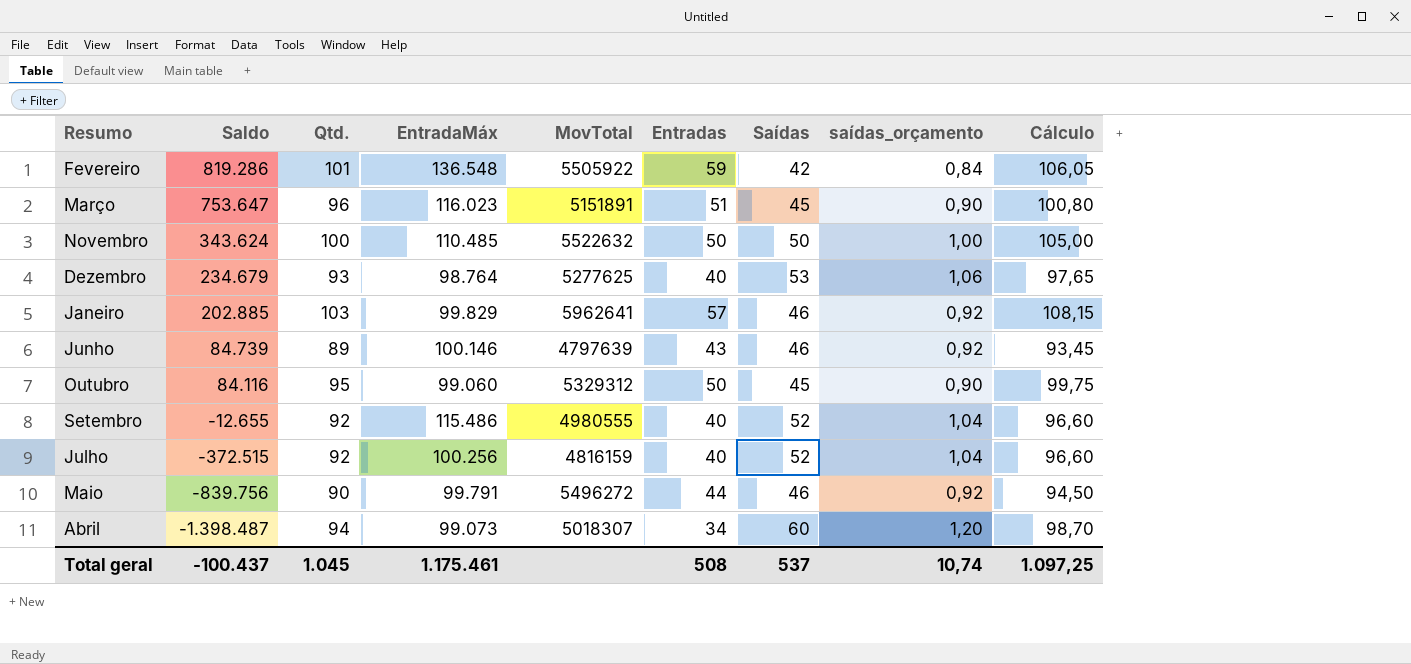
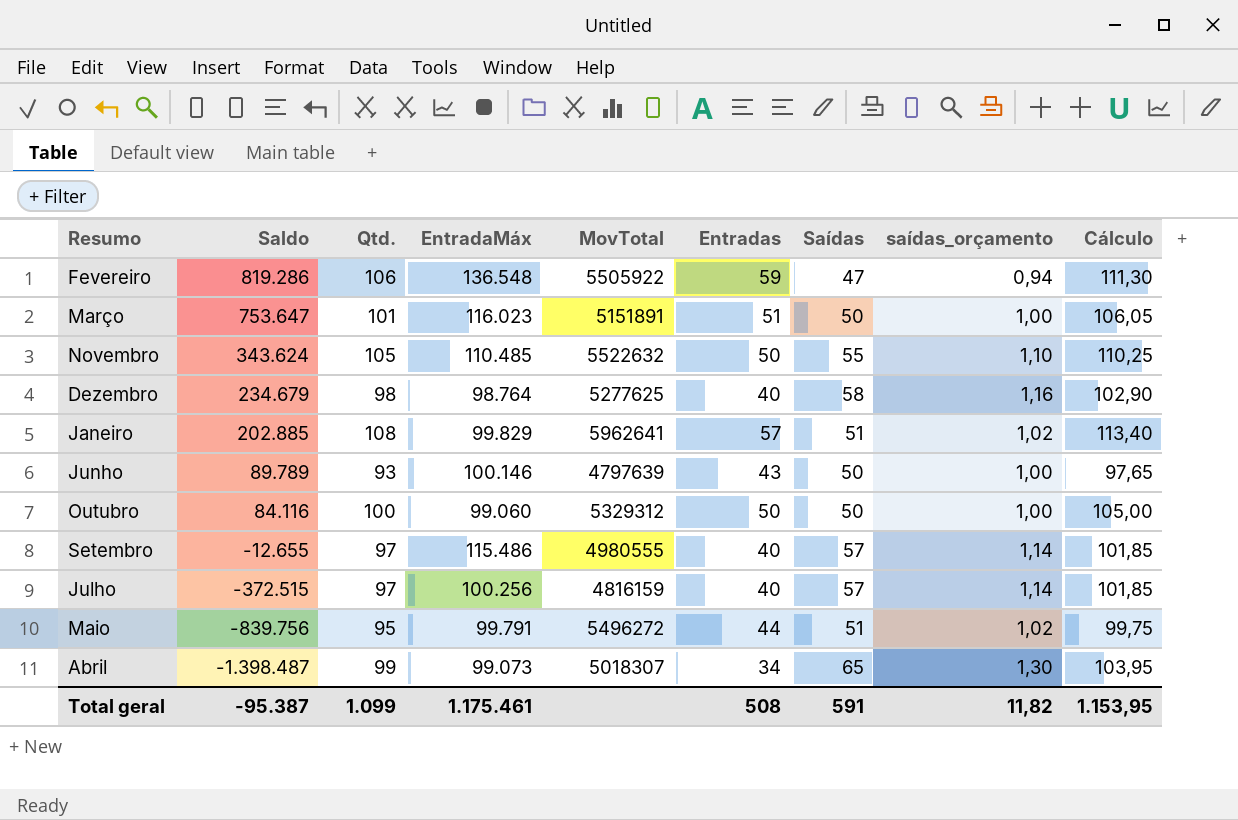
Fevereiro | Qtd.: 101 -> 106
Fevereiro | Saídas: 42 -> 47
Fevereiro | saídas_orçamento: 0,84 -> 0,94
Fevereiro | Cálculo: 106,05 -> 111,30
Março | Qtd.: 96 -> 101
Março | Saídas: 45 -> 50
Março | saídas_orçamento: 0,90 -> 1,00
Março | Cálculo: 100,80 -> 106,05
Novembro | Qtd.: 100 -> 105
Novembro | Saídas: 50 -> 55
Novembro | saídas_orçamento: 1,00 -> 1,10
Novembro | Cálculo: 105,00 -> 110,25
Dezembro | Qtd.: 93 -> 98
Dezembro | Saídas: 53 -> 58
Dezembro | saídas_orçamento: 1,06 -> 1,16
Dezembro | Cálculo: 97,65 -> 102,90
Janeiro | Qtd.: 103 -> 108
Janeiro | Saídas: 46 -> 51
Janeiro | saídas_orçamento: 0,92 -> 1,02
Janeiro | Cálculo: 108,15 -> 113,40
Junho | Saldo: 84.739 -> 89.789
Junho | Qtd.: 89 -> 93
Junho | Saídas: 46 -> 50
Junho | saídas_orçamento: 0,92 -> 1,00
Junho | Cálculo: 93,45 -> 97,65
Outubro | Qtd.: 95 -> 100
Outubro | Saídas: 45 -> 50
Outubro | saídas_orçamento: 0,90 -> 1,00
Outubro | Cálculo: 99,75 -> 105,00
Setembro | Qtd.: 92 -> 97
Setembro | Saídas: 52 -> 57
Setembro | saídas_orçamento: 1,04 -> 1,14
Setembro | Cálculo: 96,60 -> 101,85
Julho | Qtd.: 92 -> 97
Julho | Saídas: 52 -> 57
Julho | saídas_orçamento: 1,04 -> 1,14
Julho | Cálculo: 96,60 -> 101,85
Maio | Qtd.: 90 -> 95
Maio | Saídas: 46 -> 51
Maio | saídas_orçamento: 0,92 -> 1,02
Maio | Cálculo: 94,50 -> 99,75
Abril | Qtd.: 94 -> 99
Abril | Saídas: 60 -> 65
Abril | saídas_orçamento: 1,20 -> 1,30
Abril | Cálculo: 98,70 -> 103,95
Total geral | Saldo: -100.437 -> -95.387
Total geral | Qtd.: 1.045 -> 1.099
Total geral | Saídas: 537 -> 591
Total geral | saídas_orçamento: 10,74 -> 11,82
Total geral | Cálculo: 1.097,25 -> 1.153,95

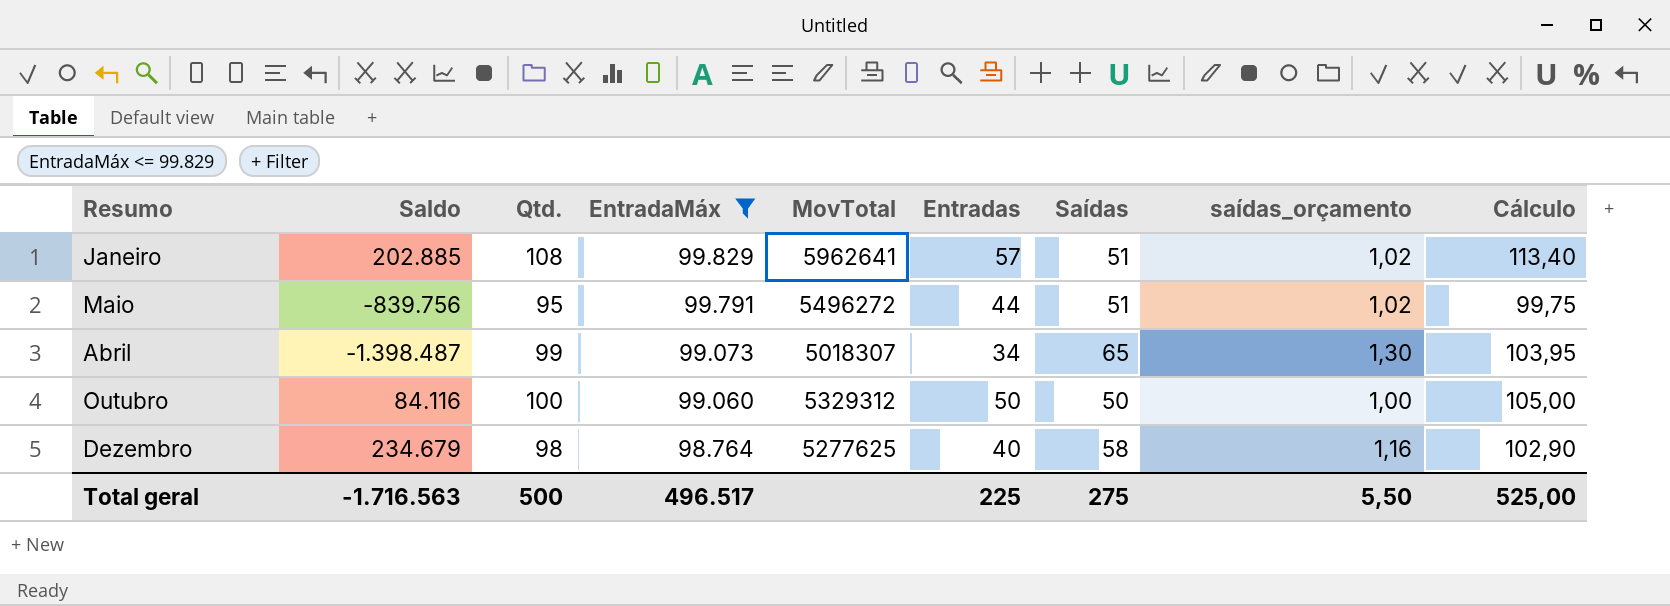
filter: none -> EntradaMáx <= 99.829
row order: Saldo descending -> EntradaMáx descending
Total geral | Saldo: -95.387 -> -1.716.563
Total geral | Qtd.: 1.099 -> 500
Total geral | EntradaMáx: 1.175.461 -> 496.517
Total geral | Entradas: 508 -> 225
Total geral | Saídas: 591 -> 275
Total geral | saídas_orçamento: 11,82 -> 5,50
Total geral | Cálculo: 1.153,95 -> 525,00

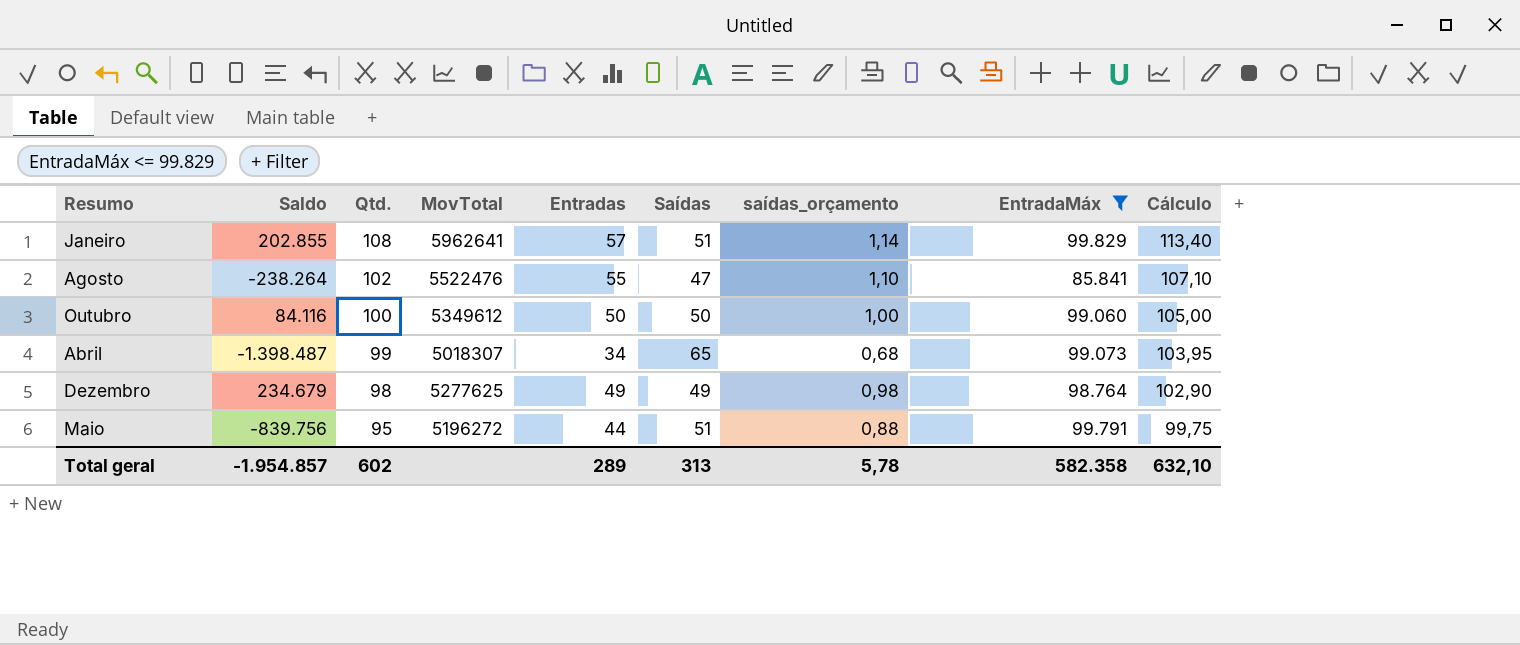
row order: EntradaMáx descending -> Qtd. descending
column saídas_orçamento | formula: [Saídas] * 0,02 -> [Entradas] * 0,02
column EntradaMáx | position: 4 -> 8
Janeiro | Saldo: 202.885 -> 202.855
row Agosto: none -> -238.264 | 102 | 5522476 | 55 | 47 | 1,10 | 85.841 | 107,10
Outubro | MovTotal: 5329312 -> 5349612
Dezembro | Entradas: 40 -> 49
Dezembro | Saídas: 58 -> 49
Maio | MovTotal: 5496272 -> 5196272
Total geral | Saldo: -1.716.563 -> -1.954.857
Total geral | Qtd.: 500 -> 602
Total geral | Entradas: 225 -> 289
Total geral | Saídas: 275 -> 313
Total geral | saídas_orçamento: 5,50 -> 5,78
Total geral | EntradaMáx: 496.517 -> 582.358
Total geral | Cálculo: 525,00 -> 632,10

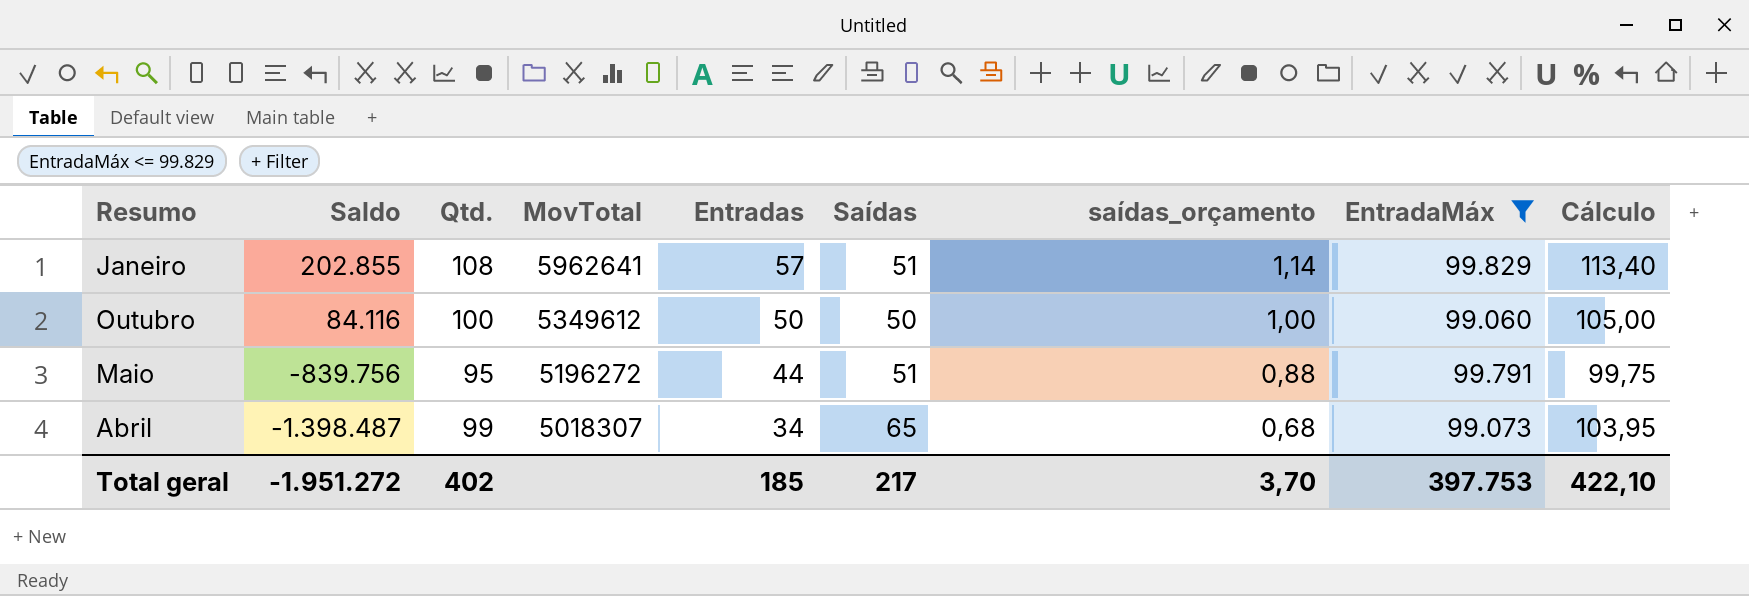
row order: Qtd. descending -> Saldo descending
row Agosto: -238.264 | 102 | 5522476 | 55 | 47 | 1,10 | 85.841 | 107,10 -> none
row Dezembro: 234.679 | 98 | 5277625 | 49 | 49 | 0,98 | 98.764 | 102,90 -> none
Total geral | Saldo: -1.954.857 -> -1.951.272
Total geral | Qtd.: 602 -> 402
Total geral | Entradas: 289 -> 185
Total geral | Saídas: 313 -> 217
Total geral | saídas_orçamento: 5,78 -> 3,70
Total geral | EntradaMáx: 582.358 -> 397.753
Total geral | Cálculo: 632,10 -> 422,10

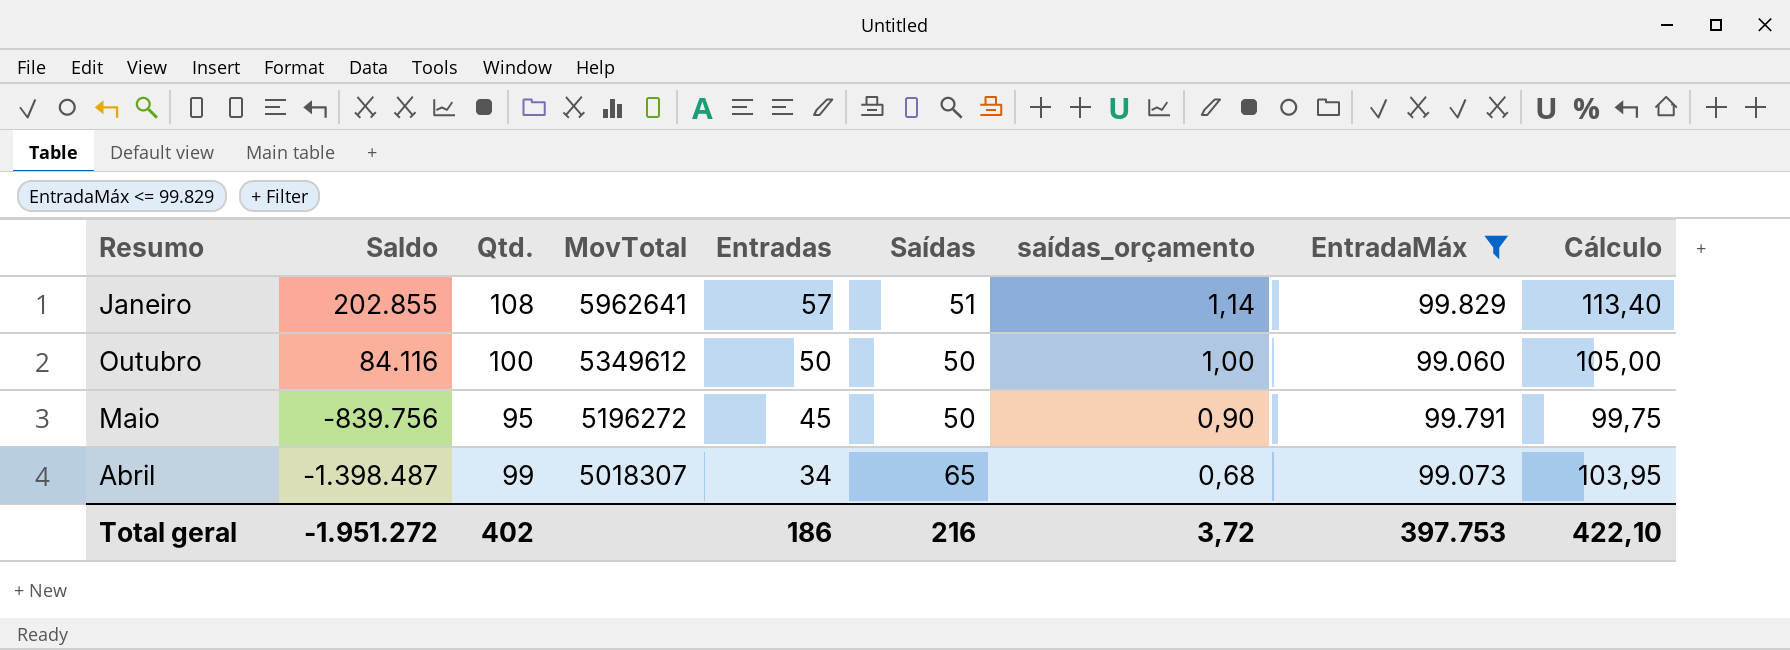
Maio | Entradas: 44 -> 45
Maio | Saídas: 51 -> 50
Maio | saídas_orçamento: 0,88 -> 0,90
Total geral | Entradas: 185 -> 186
Total geral | Saídas: 217 -> 216
Total geral | saídas_orçamento: 3,70 -> 3,72

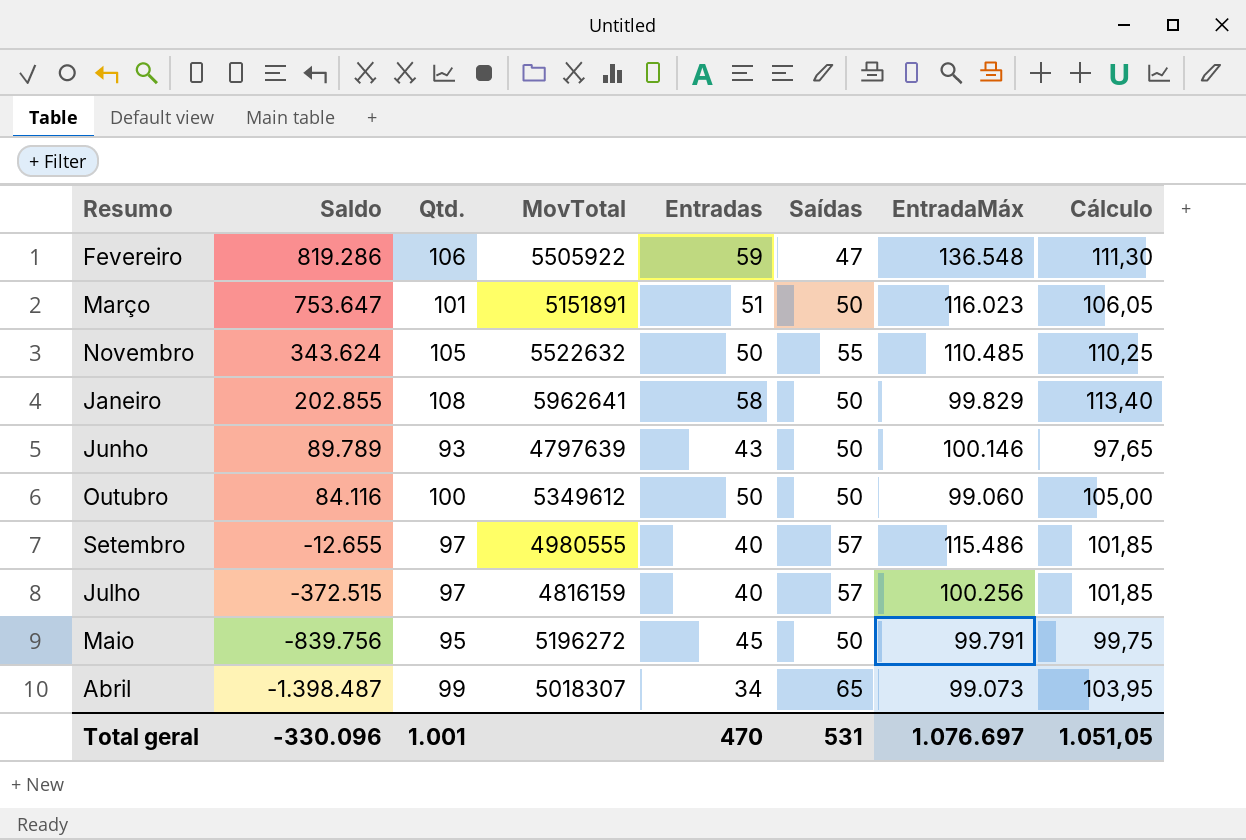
filter: EntradaMáx <= 99.829 -> none
column saídas_orçamento | formula: [Entradas] * 0,02 -> none
Janeiro | Entradas: 57 -> 58
Janeiro | Saídas: 51 -> 50
Total geral | Saldo: -1.951.272 -> -330.096
Total geral | Qtd.: 402 -> 1.001
Total geral | Entradas: 186 -> 470
Total geral | Saídas: 216 -> 531
Total geral | EntradaMáx: 397.753 -> 1.076.697
Total geral | Cálculo: 422,10 -> 1.051,05

